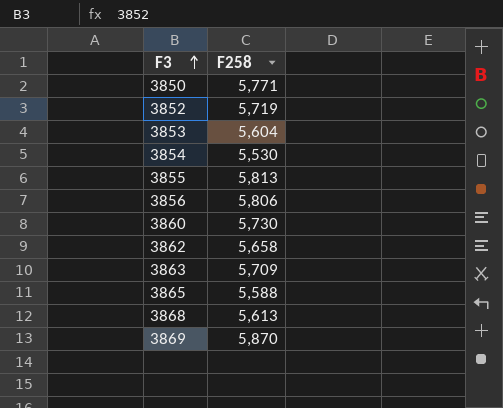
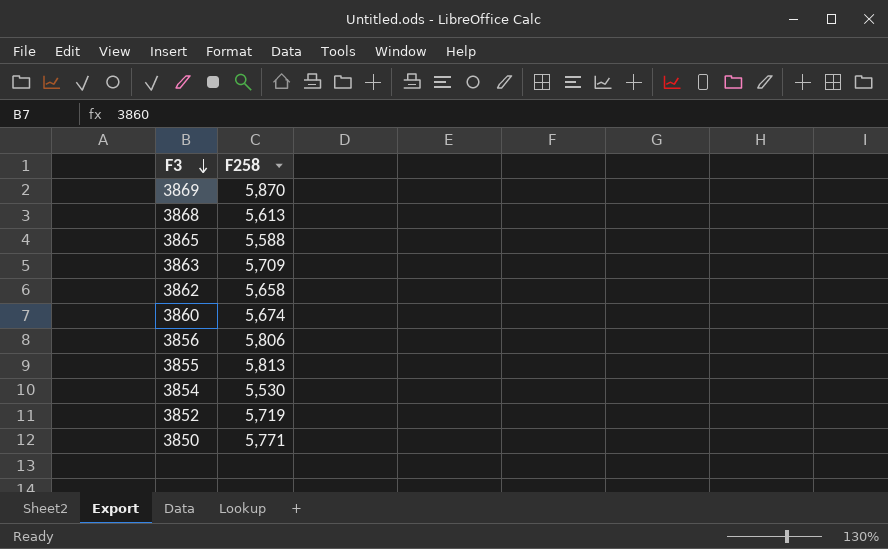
row order: F3 ascending -> F3 descending
row 3853: 5,604 -> none
3860 | F258: 5,730 -> 5,674

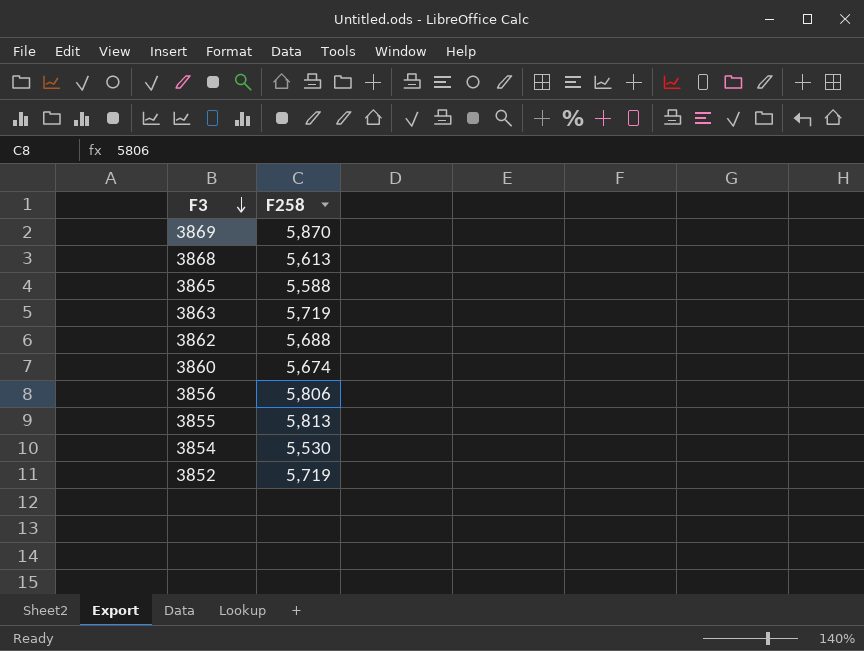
row 3850: 5,771 -> none
3863 | F258: 5,709 -> 5,719
3862 | F258: 5,658 -> 5,688

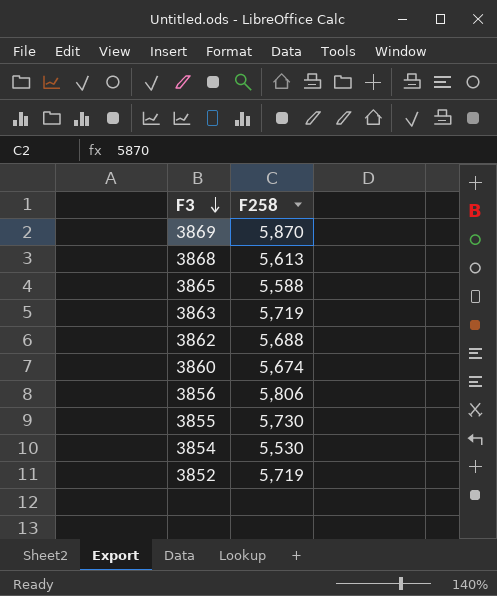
3855 | F258: 5,813 -> 5,730

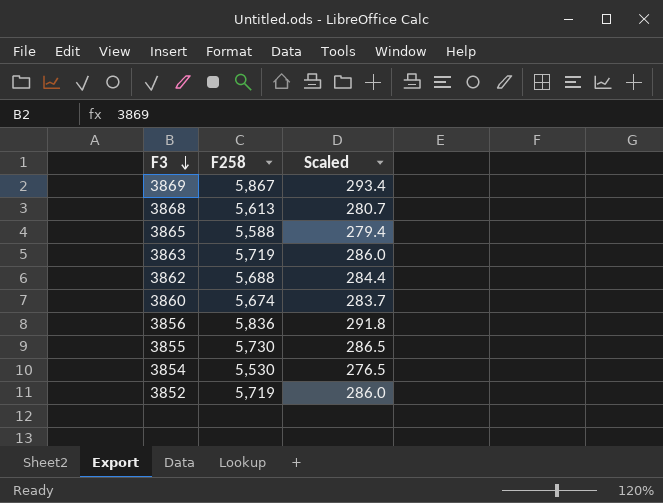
column Scaled | formula: none -> [F258] * 0.05
3869 | F258: 5,870 -> 5,867
3856 | F258: 5,806 -> 5,836

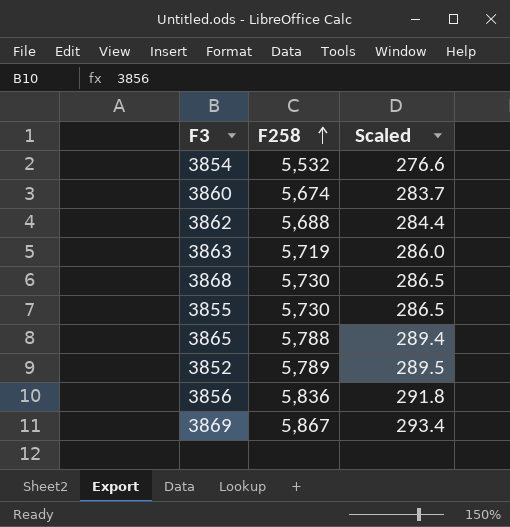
row order: F3 descending -> F258 ascending
3854 | F258: 5,530 -> 5,532
3854 | Scaled: 276.5 -> 276.6
3868 | F258: 5,613 -> 5,730
3868 | Scaled: 280.7 -> 286.5
3865 | F258: 5,588 -> 5,788
3865 | Scaled: 279.4 -> 289.4
3852 | F258: 5,719 -> 5,789
3852 | Scaled: 286.0 -> 289.5

